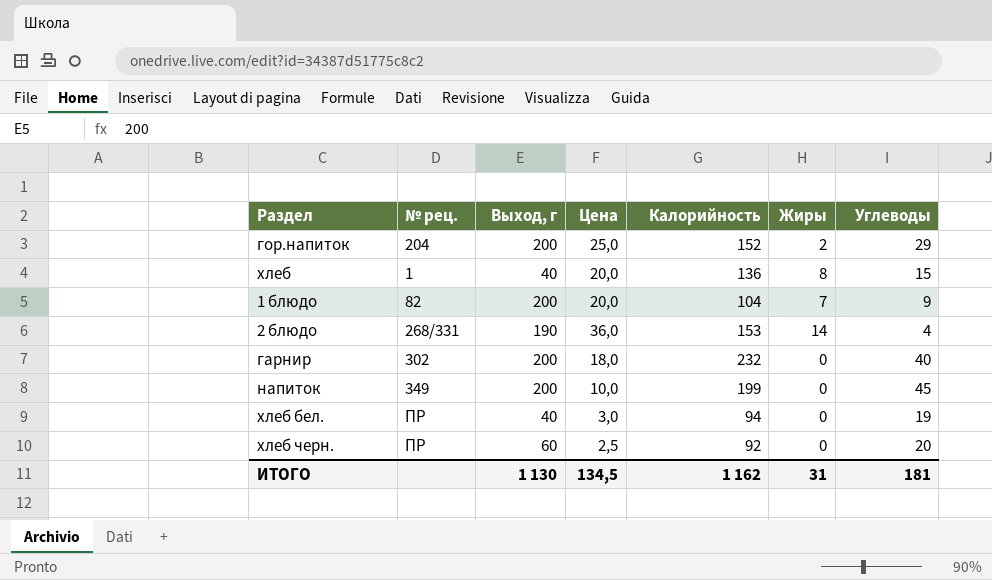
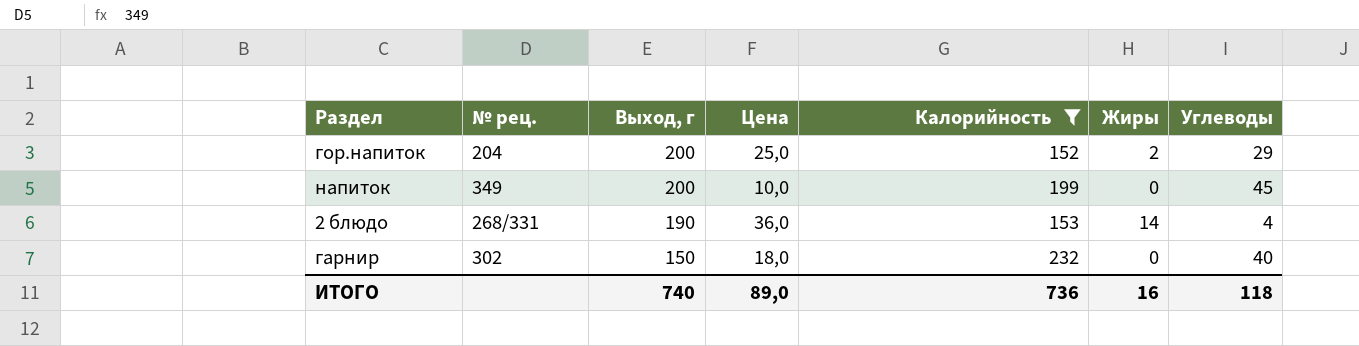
filter: none -> Калорийность >= 152
row order: none -> Выход, г descending
гарнир | Выход, г: 200 -> 150
ИТОГО | Выход, г: 1 130 -> 740
ИТОГО | Цена: 134,5 -> 89,0
ИТОГО | Калорийность: 1 162 -> 736
ИТОГО | Жиры: 31 -> 16
ИТОГО | Углеводы: 181 -> 118

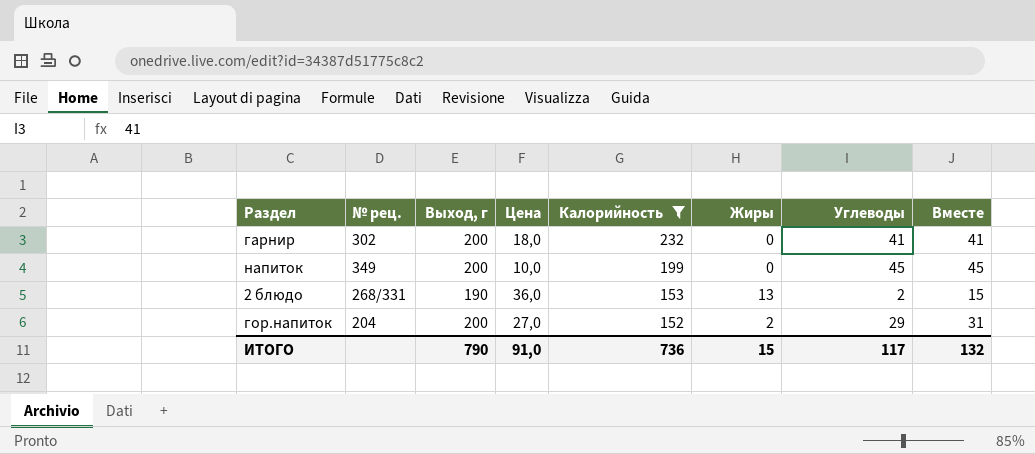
row order: Выход, г descending -> Калорийность descending
column Вместе | formula: none -> [Жиры] + [Углеводы]
гарнир | Выход, г: 150 -> 200
гарнир | Углеводы: 40 -> 41
2 блюдо | Жиры: 14 -> 13
2 блюдо | Углеводы: 4 -> 2
гор.напиток | Цена: 25,0 -> 27,0
ИТОГО | Выход, г: 740 -> 790
ИТОГО | Цена: 89,0 -> 91,0
ИТОГО | Жиры: 16 -> 15
ИТОГО | Углеводы: 118 -> 117

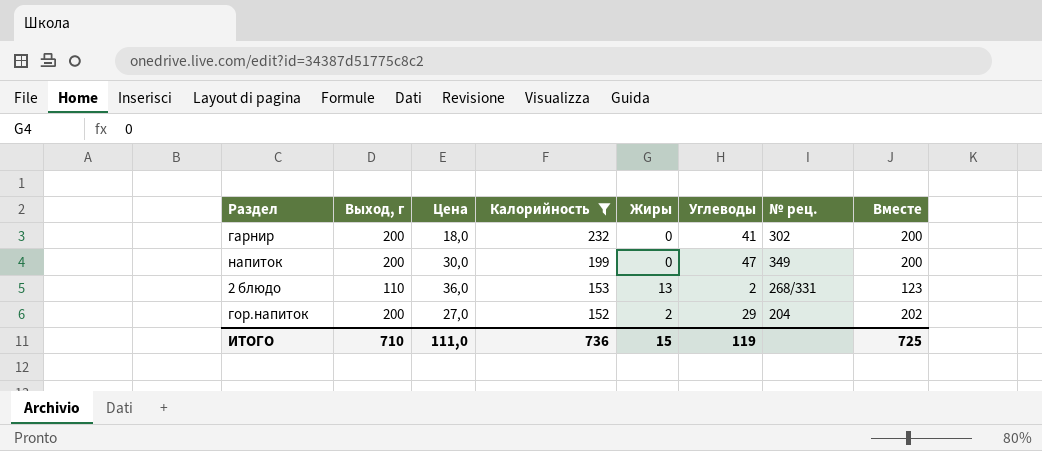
column № рец. | position: 2 -> 7
column Вместе | formula: [Жиры] + [Углеводы] -> [Выход, г] + [Жиры]
напиток | Цена: 10,0 -> 30,0
напиток | Углеводы: 45 -> 47
2 блюдо | Выход, г: 190 -> 110
ИТОГО | Выход, г: 790 -> 710
ИТОГО | Цена: 91,0 -> 111,0
ИТОГО | Углеводы: 117 -> 119
ИТОГО | Вместе: 132 -> 725

